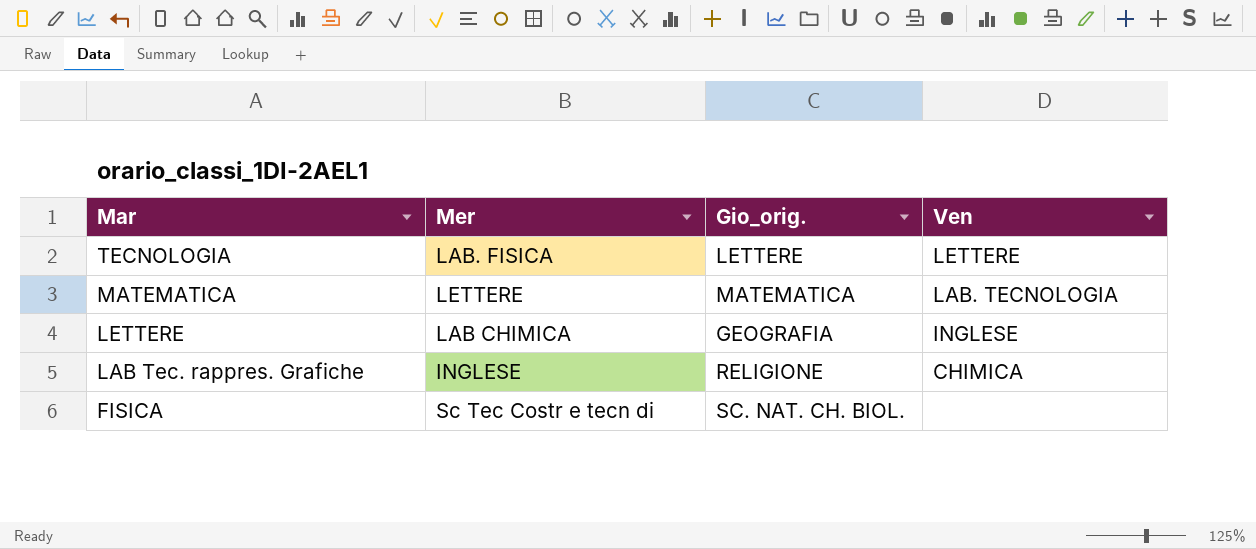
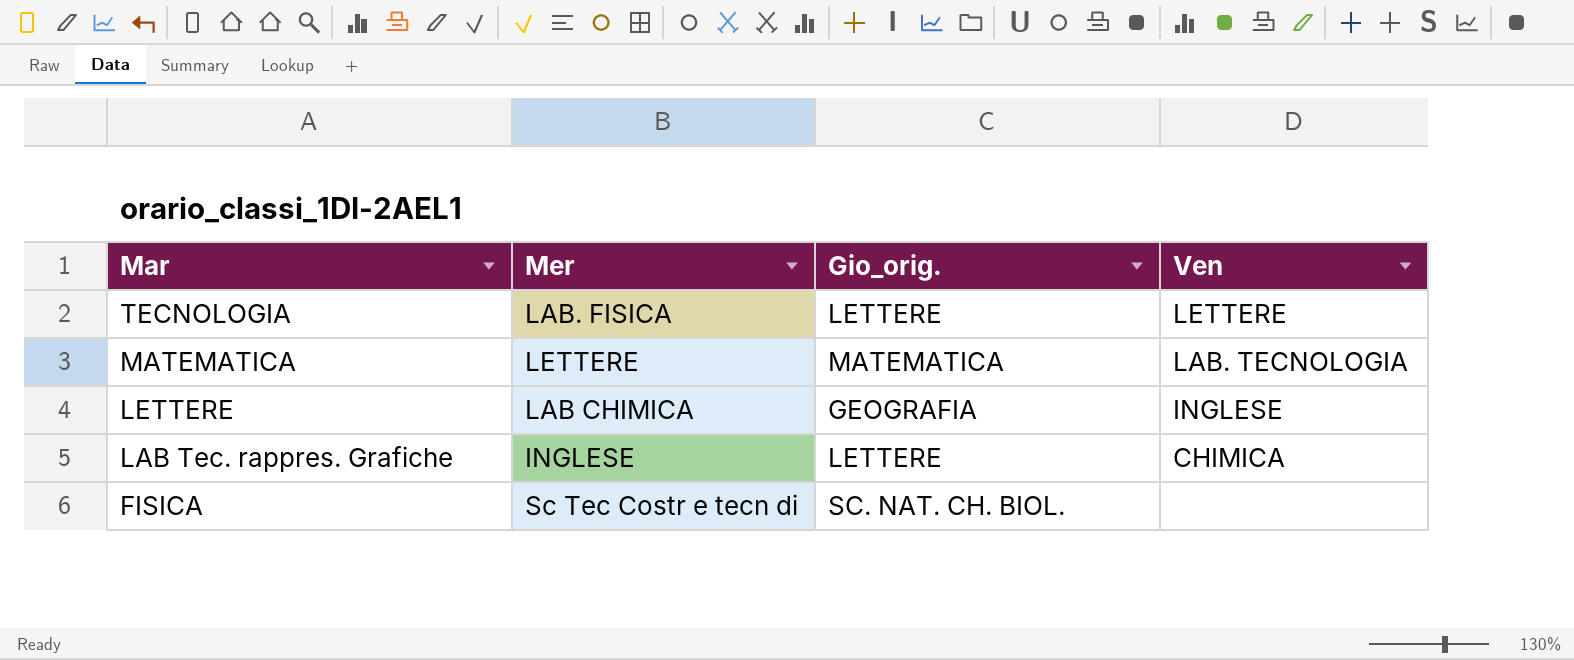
LAB Tec. rappres. Grafiche | Gio_orig.: RELIGIONE -> LETTERE

